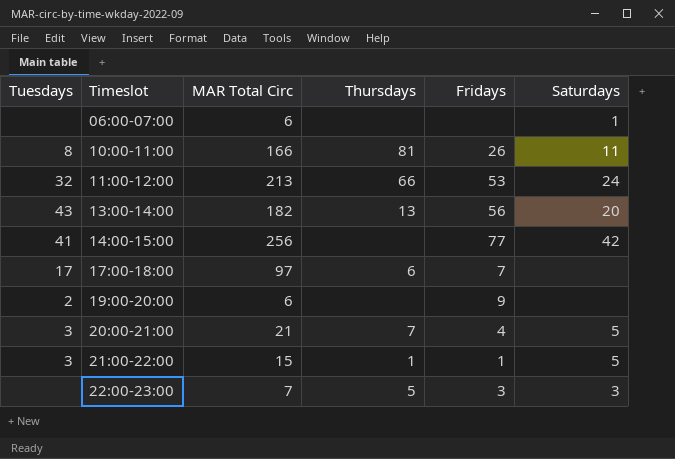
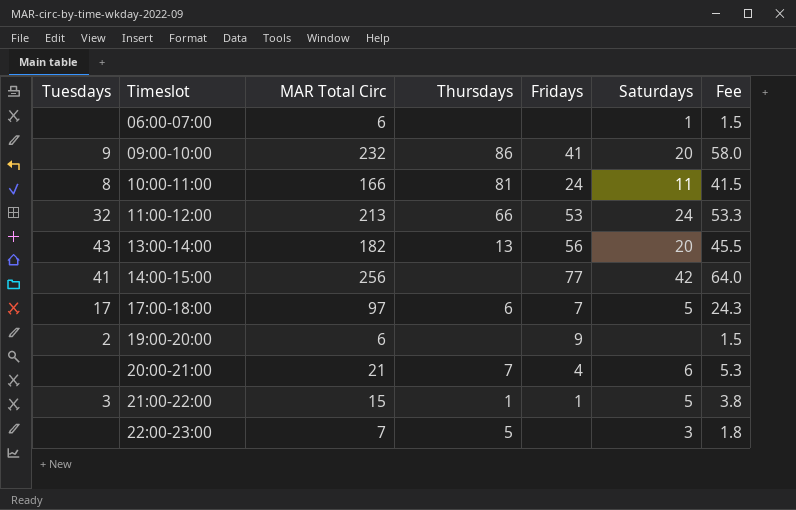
column Fee | formula: none -> [MAR Total Circ] * 0.25
row 09:00-10:00: none -> 9 | 232 | 86 | 41 | 20 | 58.0
10:00-11:00 | Fridays: 26 -> 24
17:00-18:00 | Saturdays: none -> 5
20:00-21:00 | Tuesdays: 3 -> none
20:00-21:00 | Saturdays: 5 -> 6
22:00-23:00 | Fridays: 3 -> none

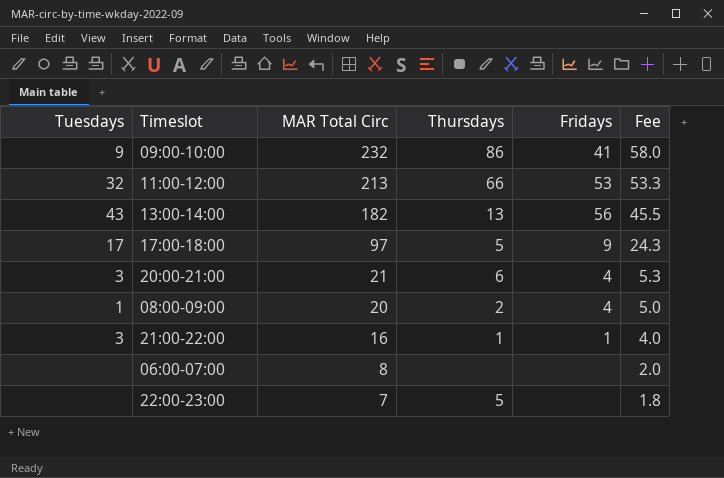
row order: Timeslot ascending -> MAR Total Circ descending
column Saturdays | position: 6 -> none
row 10:00-11:00: 8 | 166 | 81 | 24 | 11 | 41.5 -> none
row 14:00-15:00: 41 | 256 | none | 77 | 42 | 64.0 -> none
row 19:00-20:00: 2 | 6 | none | 9 | none | 1.5 -> none
17:00-18:00 | Thursdays: 6 -> 5
17:00-18:00 | Fridays: 7 -> 9
20:00-21:00 | Tuesdays: none -> 3
20:00-21:00 | Thursdays: 7 -> 6
row 08:00-09:00: none -> 1 | 20 | 2 | 4 | 5.0
21:00-22:00 | MAR Total Circ: 15 -> 16
21:00-22:00 | Fee: 3.8 -> 4.0
06:00-07:00 | MAR Total Circ: 6 -> 8
06:00-07:00 | Fee: 1.5 -> 2.0

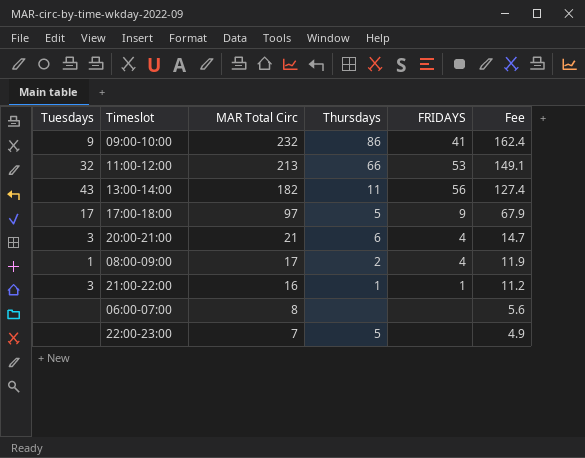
column name: Fridays -> FRIDAYS
column Fee | formula: [MAR Total Circ] * 0.25 -> [MAR Total Circ] * 0.7
13:00-14:00 | Thursdays: 13 -> 11
08:00-09:00 | MAR Total Circ: 20 -> 17

